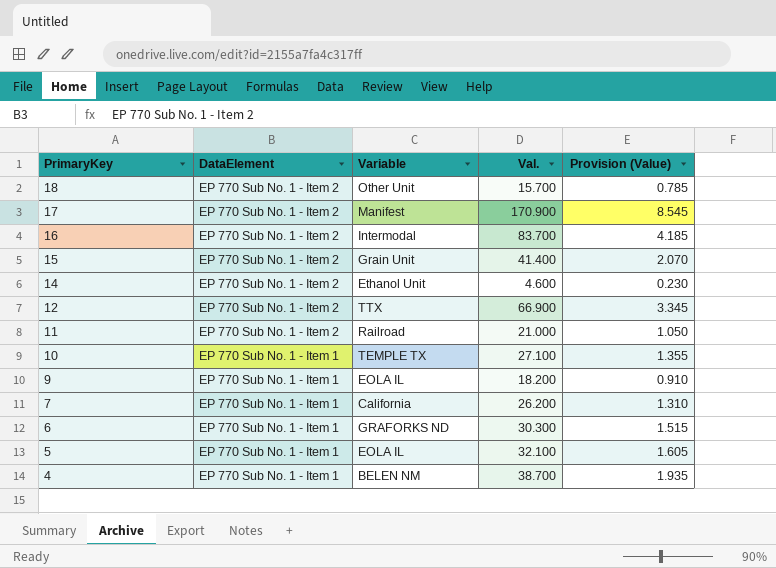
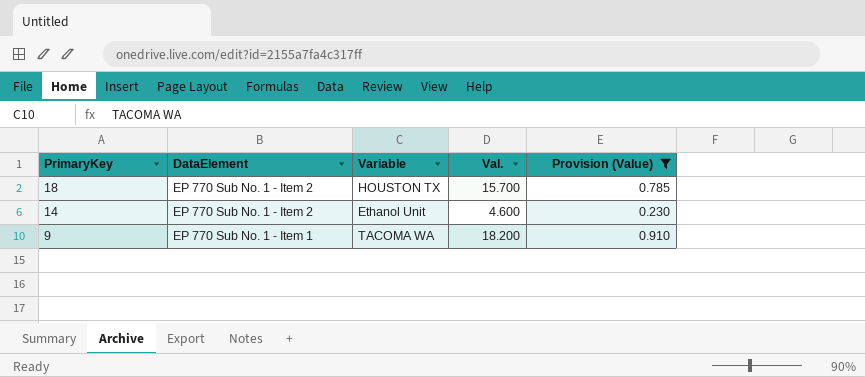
filter: none -> Provision (Value) <= 0.910
18 | Variable: Other Unit -> HOUSTON TX
9 | Variable: EOLA IL -> TACOMA WA

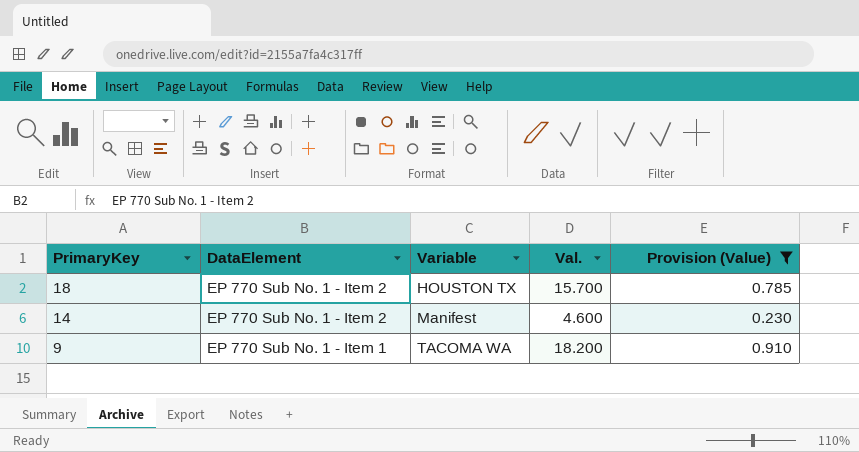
14 | Variable: Ethanol Unit -> Manifest

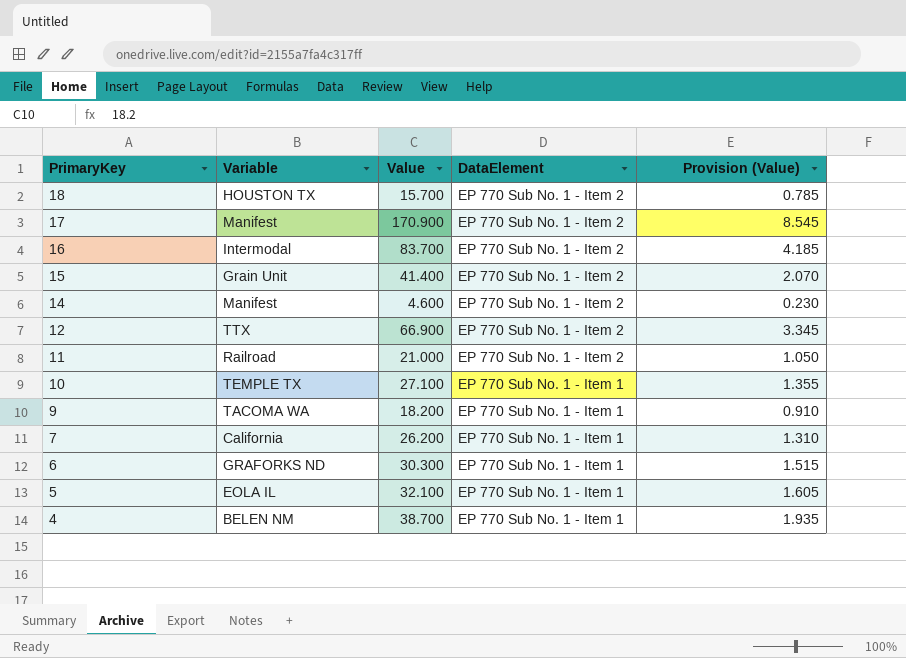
filter: Provision (Value) <= 0.910 -> none
column name: Val. -> Value
column DataElement | position: 2 -> 4

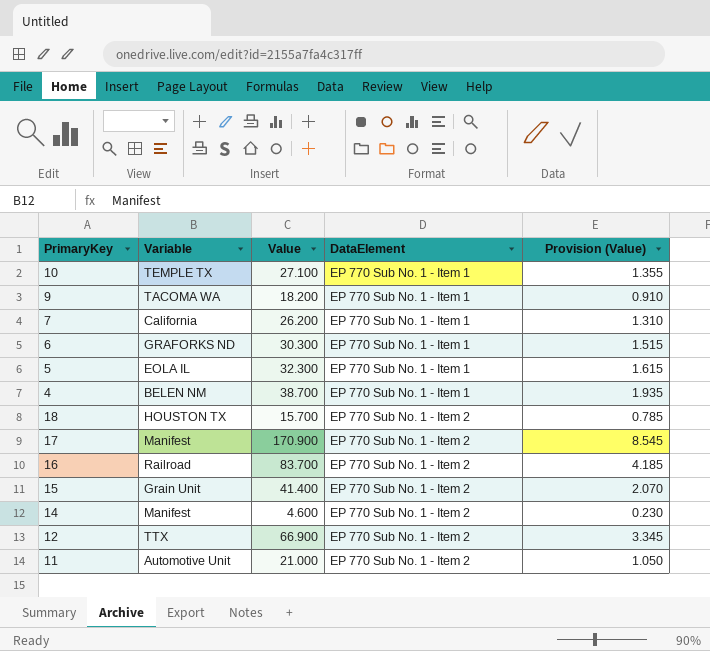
row order: PrimaryKey descending -> DataElement ascending
5 | Value: 32.100 -> 32.300
5 | Provision (Value): 1.605 -> 1.615
16 | Variable: Intermodal -> Railroad
11 | Variable: Railroad -> Automotive Unit

